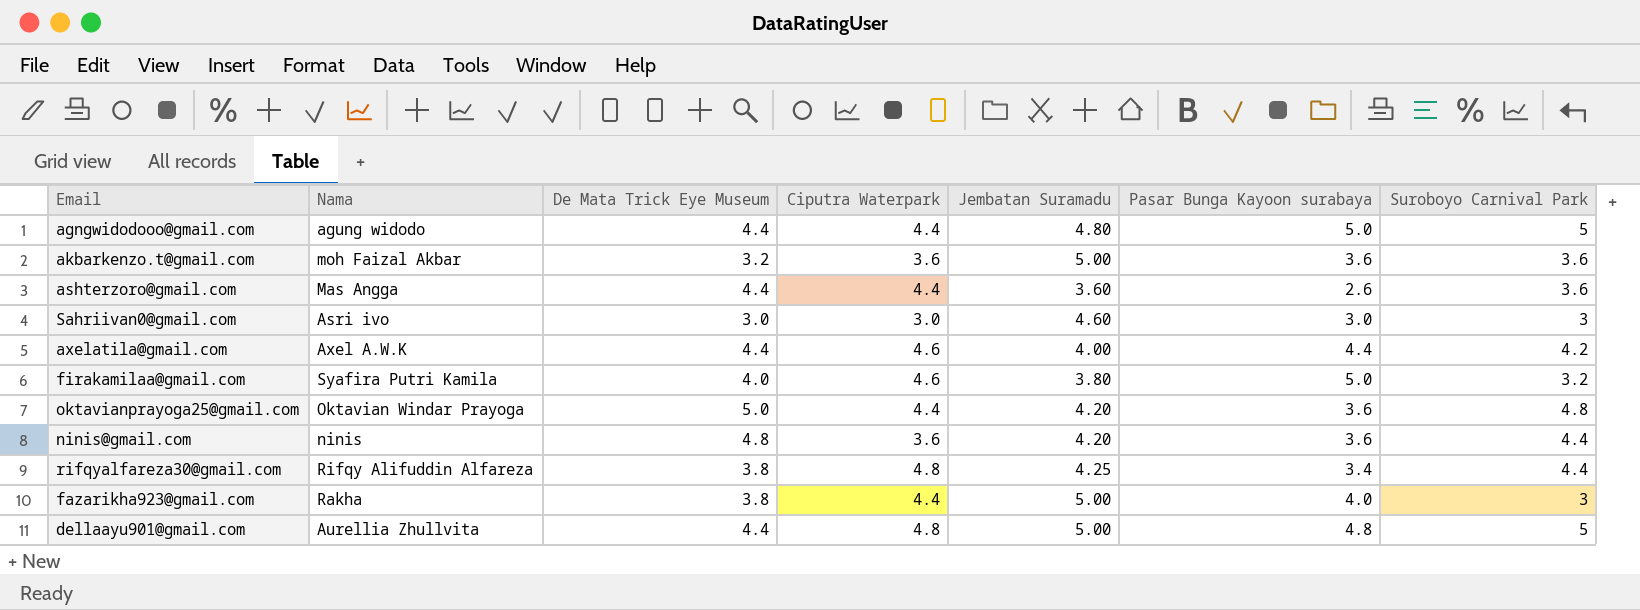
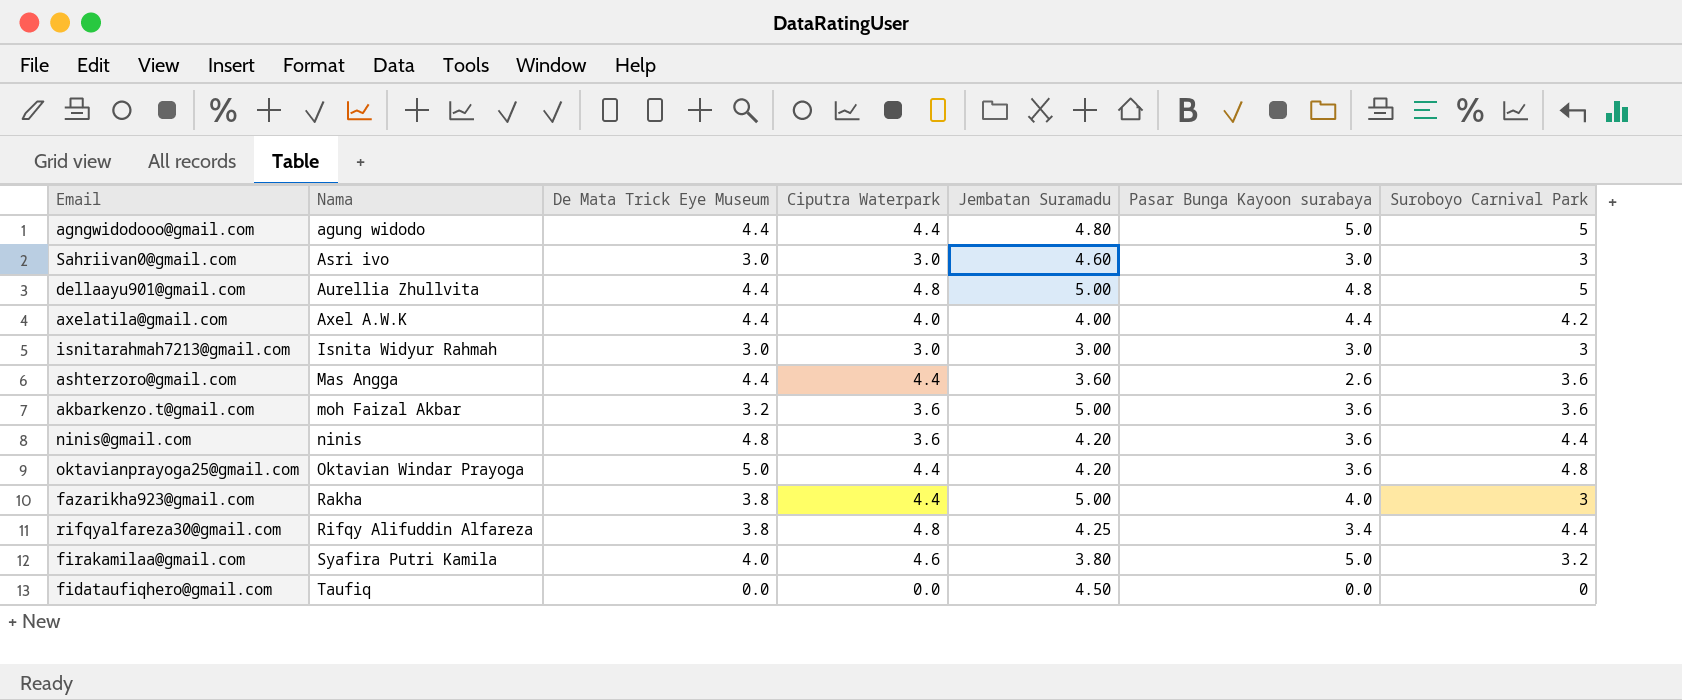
row order: none -> Nama ascending
axelatila@gmail.com | Ciputra Waterpark: 4.6 -> 4.0
row isnitarahmah7213@gmail.com: none -> Isnita Widyur Rahmah | 3.0 | 3.0 | 3.00 | 3.0 | 3
row fidataufiqhero@gmail.com: none -> Taufiq | 0.0 | 0.0 | 4.50 | 0.0 | 0

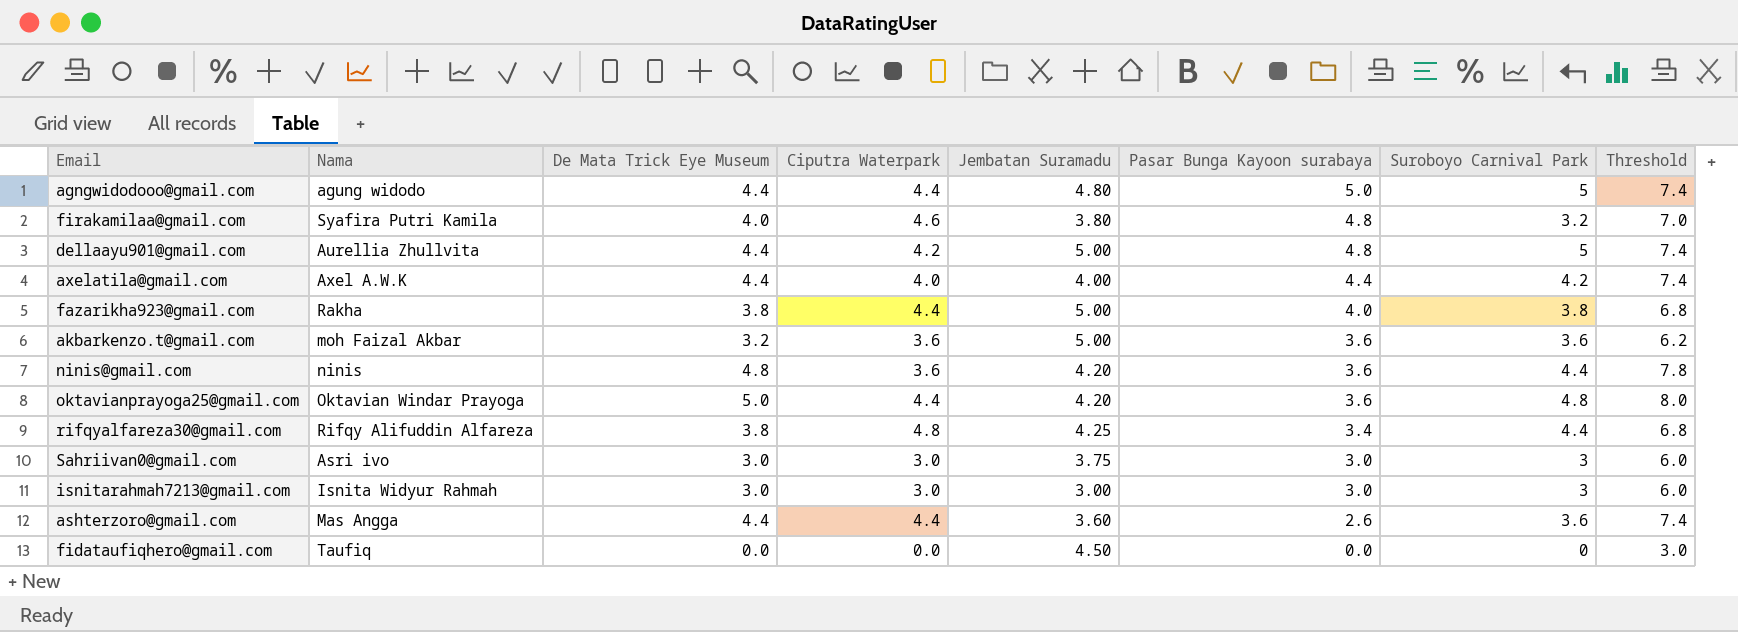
row order: Nama ascending -> Pasar Bunga Kayoon surabaya descending
column Threshold | formula: none -> [De Mata Trick Eye Museum] + 3
firakamilaa@gmail.com | Pasar Bunga Kayoon surabaya: 5.0 -> 4.8
dellaayu901@gmail.com | Ciputra Waterpark: 4.8 -> 4.2
fazarikha923@gmail.com | Suroboyo Carnival Park: 3 -> 3.8
Sahriivan0@gmail.com | Jembatan Suramadu: 4.60 -> 3.75

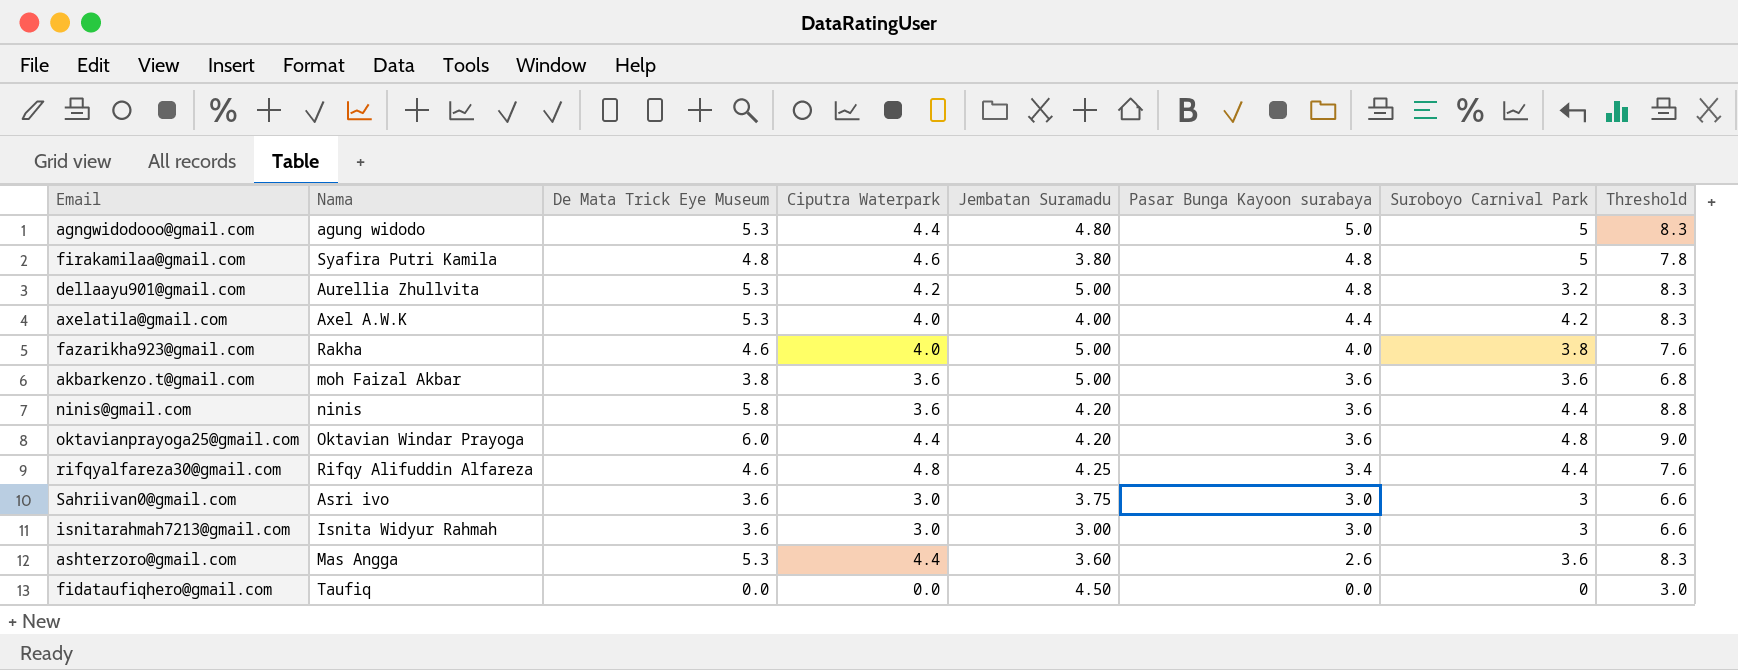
agngwidodooo@gmail.com | De Mata Trick Eye Museum: 4.4 -> 5.3
agngwidodooo@gmail.com | Threshold: 7.4 -> 8.3
firakamilaa@gmail.com | De Mata Trick Eye Museum: 4.0 -> 4.8
firakamilaa@gmail.com | Suroboyo Carnival Park: 3.2 -> 5
firakamilaa@gmail.com | Threshold: 7.0 -> 7.8
dellaayu901@gmail.com | De Mata Trick Eye Museum: 4.4 -> 5.3
dellaayu901@gmail.com | Suroboyo Carnival Park: 5 -> 3.2
dellaayu901@gmail.com | Threshold: 7.4 -> 8.3
axelatila@gmail.com | De Mata Trick Eye Museum: 4.4 -> 5.3
axelatila@gmail.com | Threshold: 7.4 -> 8.3
fazarikha923@gmail.com | De Mata Trick Eye Museum: 3.8 -> 4.6
fazarikha923@gmail.com | Ciputra Waterpark: 4.4 -> 4.0
fazarikha923@gmail.com | Threshold: 6.8 -> 7.6
akbarkenzo.t@gmail.com | De Mata Trick Eye Museum: 3.2 -> 3.8
akbarkenzo.t@gmail.com | Threshold: 6.2 -> 6.8
ninis@gmail.com | De Mata Trick Eye Museum: 4.8 -> 5.8
ninis@gmail.com | Threshold: 7.8 -> 8.8
oktavianprayoga25@gmail.com | De Mata Trick Eye Museum: 5.0 -> 6.0
oktavianprayoga25@gmail.com | Threshold: 8.0 -> 9.0
rifqyalfareza30@gmail.com | De Mata Trick Eye Museum: 3.8 -> 4.6
rifqyalfareza30@gmail.com | Threshold: 6.8 -> 7.6
Sahriivan0@gmail.com | De Mata Trick Eye Museum: 3.0 -> 3.6
Sahriivan0@gmail.com | Threshold: 6.0 -> 6.6
isnitarahmah7213@gmail.com | De Mata Trick Eye Museum: 3.0 -> 3.6
isnitarahmah7213@gmail.com | Threshold: 6.0 -> 6.6
ashterzoro@gmail.com | De Mata Trick Eye Museum: 4.4 -> 5.3
ashterzoro@gmail.com | Threshold: 7.4 -> 8.3

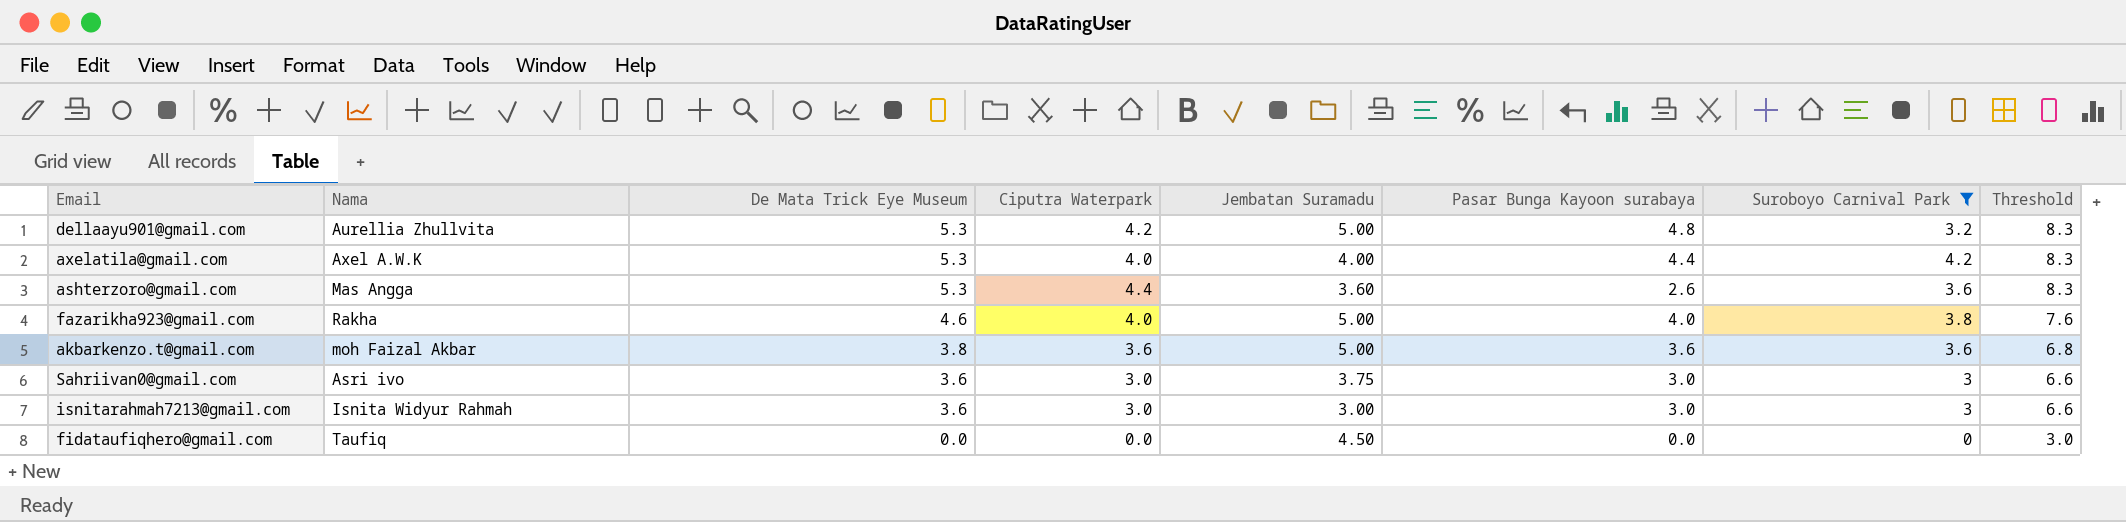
filter: none -> Suroboyo Carnival Park <= 4.2
row order: Pasar Bunga Kayoon surabaya descending -> De Mata Trick Eye Museum descending

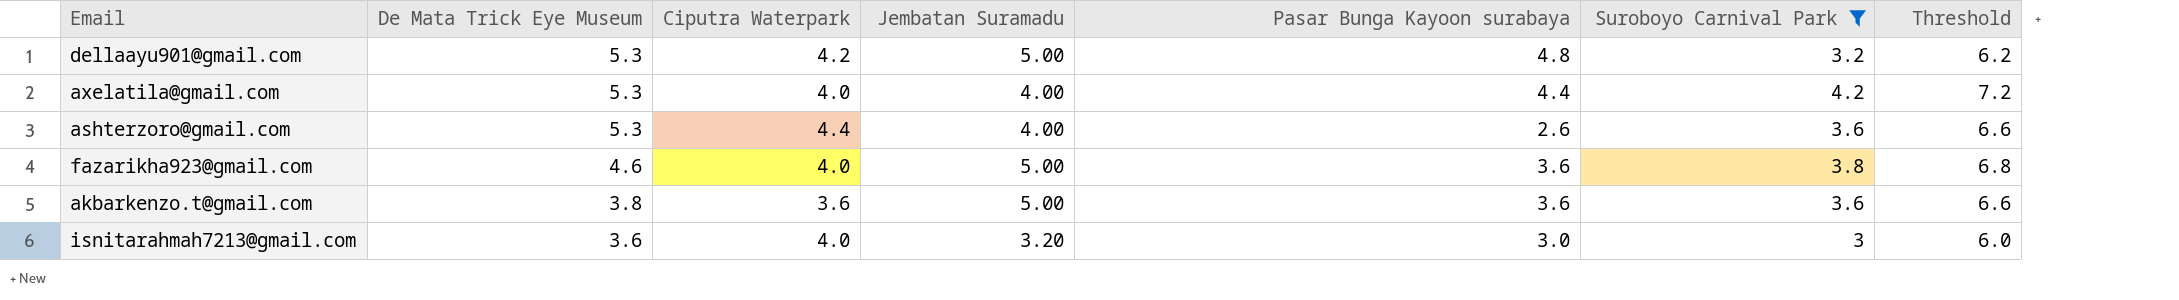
column Nama | position: 2 -> none
column Threshold | formula: [De Mata Trick Eye Museum] + 3 -> [Suroboyo Carnival Park] + 3
row Sahriivan0@gmail.com: Asri ivo | 3.6 | 3.0 | 3.75 | 3.0 | 3 | 6.6 -> none
row fidataufiqhero@gmail.com: Taufiq | 0.0 | 0.0 | 4.50 | 0.0 | 0 | 3.0 -> none
ashterzoro@gmail.com | Jembatan Suramadu: 3.60 -> 4.00
fazarikha923@gmail.com | Pasar Bunga Kayoon surabaya: 4.0 -> 3.6
isnitarahmah7213@gmail.com | Ciputra Waterpark: 3.0 -> 4.0
isnitarahmah7213@gmail.com | Jembatan Suramadu: 3.00 -> 3.20

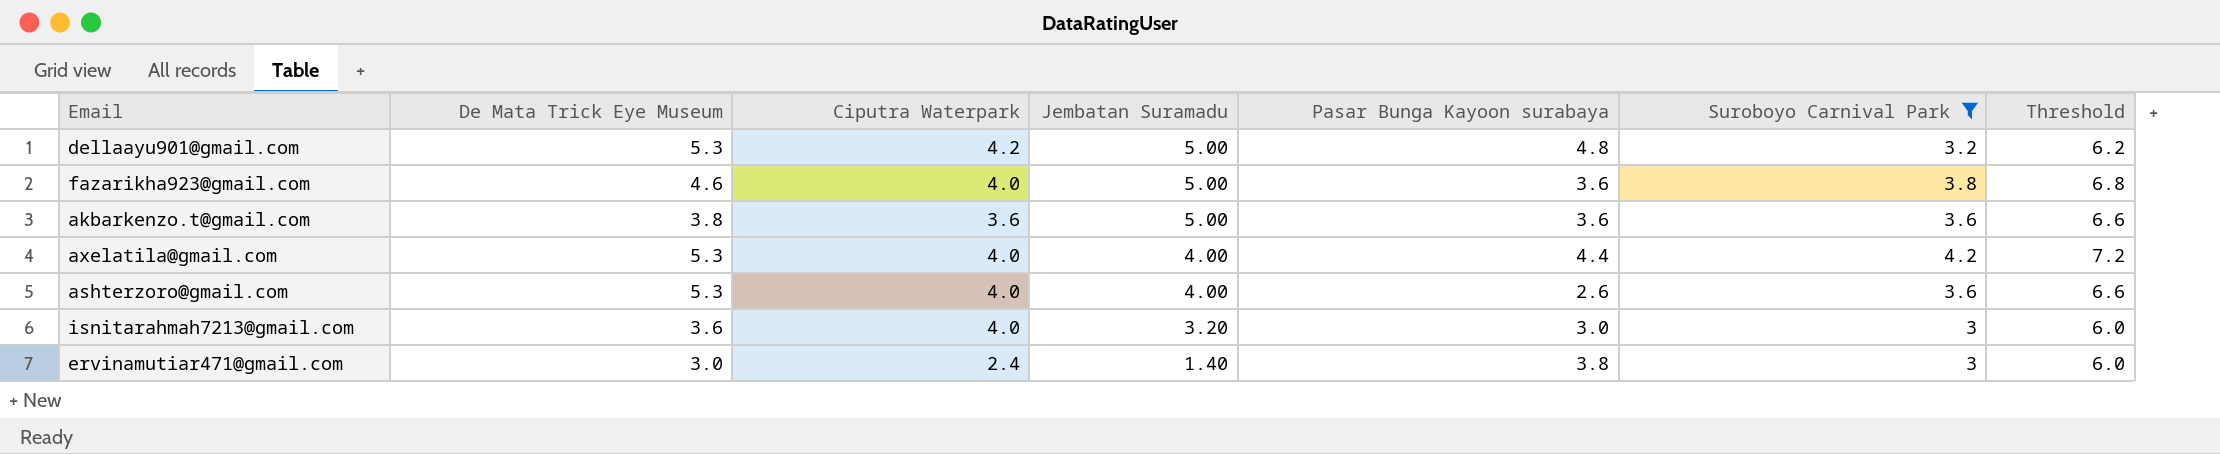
row order: De Mata Trick Eye Museum descending -> Jembatan Suramadu descending
ashterzoro@gmail.com | Ciputra Waterpark: 4.4 -> 4.0
row ervinamutiar471@gmail.com: none -> 3.0 | 2.4 | 1.40 | 3.8 | 3 | 6.0

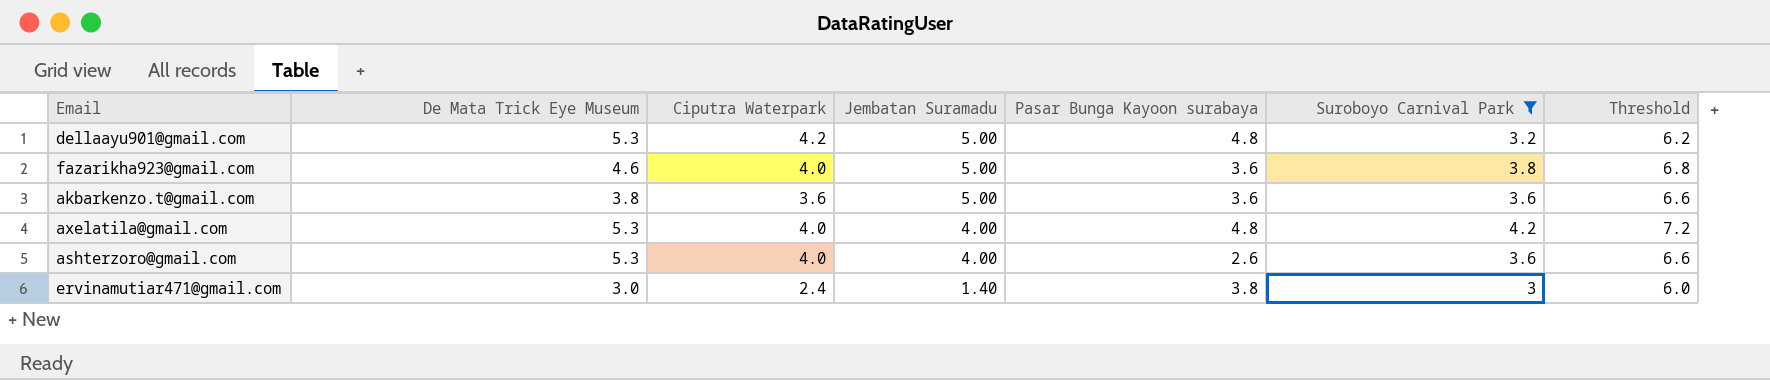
row isnitarahmah7213@gmail.com: 3.6 | 4.0 | 3.20 | 3.0 | 3 | 6.0 -> none
axelatila@gmail.com | Pasar Bunga Kayoon surabaya: 4.4 -> 4.8

